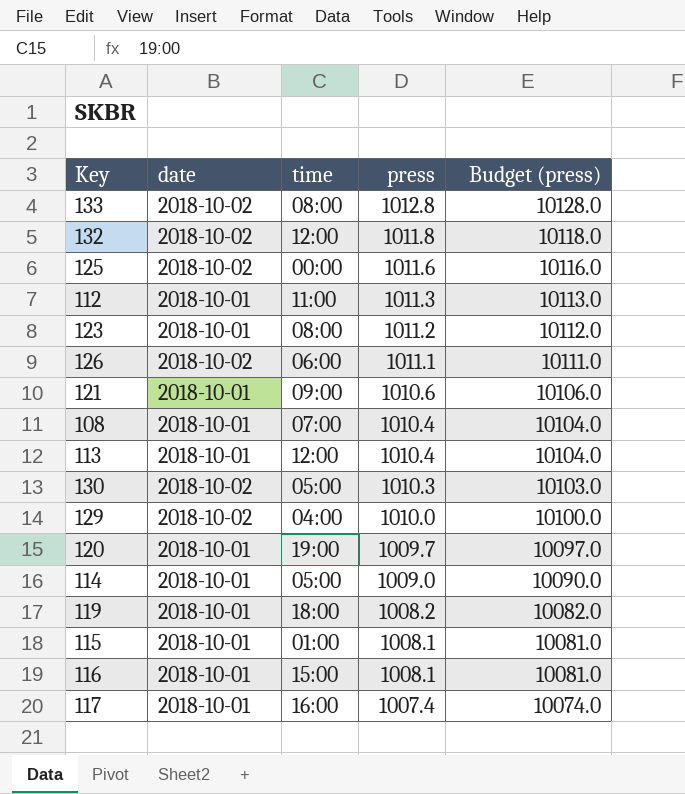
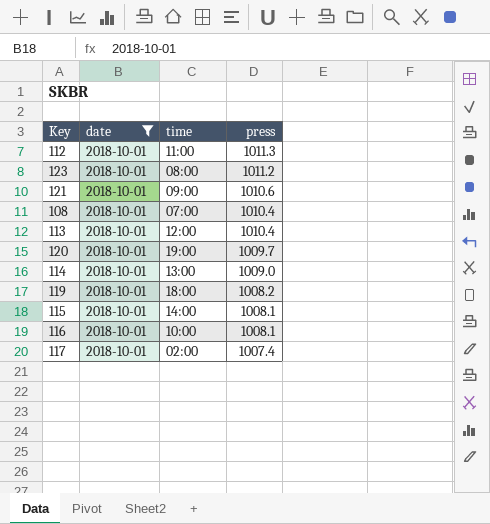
filter: none -> date = 2018-10-01
column Budget (press) | formula: [press] * 10 -> none
114 | time: 05:00 -> 13:00
115 | time: 01:00 -> 14:00
116 | time: 15:00 -> 10:00
117 | time: 16:00 -> 02:00

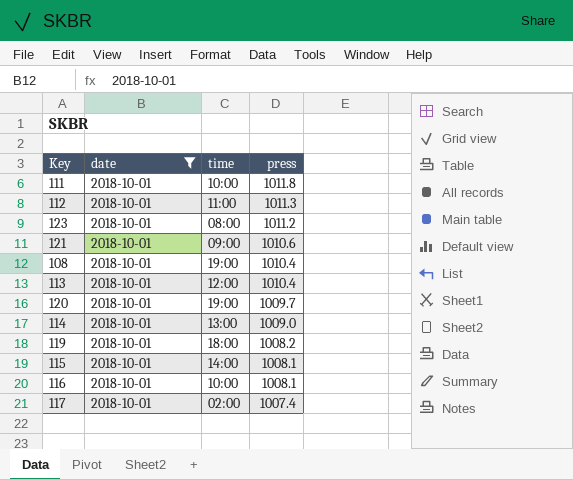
row 111: none -> 2018-10-01 | 10:00 | 1011.8
108 | time: 07:00 -> 19:00

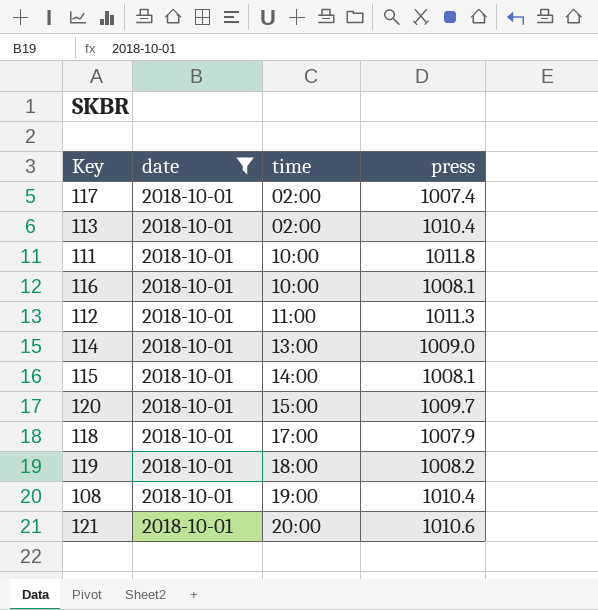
row order: press descending -> time ascending
row 123: 2018-10-01 | 08:00 | 1011.2 -> none
113 | time: 12:00 -> 02:00
120 | time: 19:00 -> 15:00
row 118: none -> 2018-10-01 | 17:00 | 1007.9
121 | time: 09:00 -> 20:00

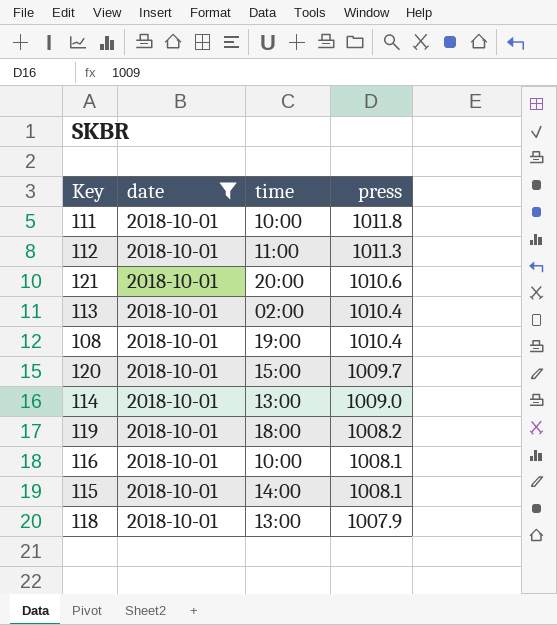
row order: time ascending -> press descending
row 117: 2018-10-01 | 02:00 | 1007.4 -> none
118 | time: 17:00 -> 13:00

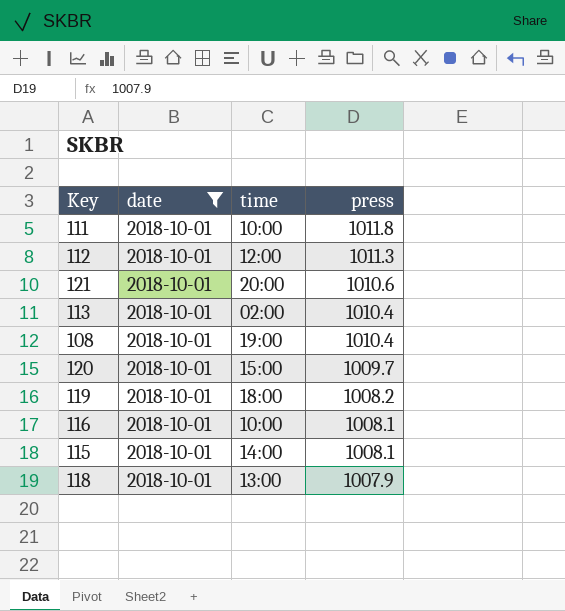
row 114: 2018-10-01 | 13:00 | 1009.0 -> none
112 | time: 11:00 -> 12:00

